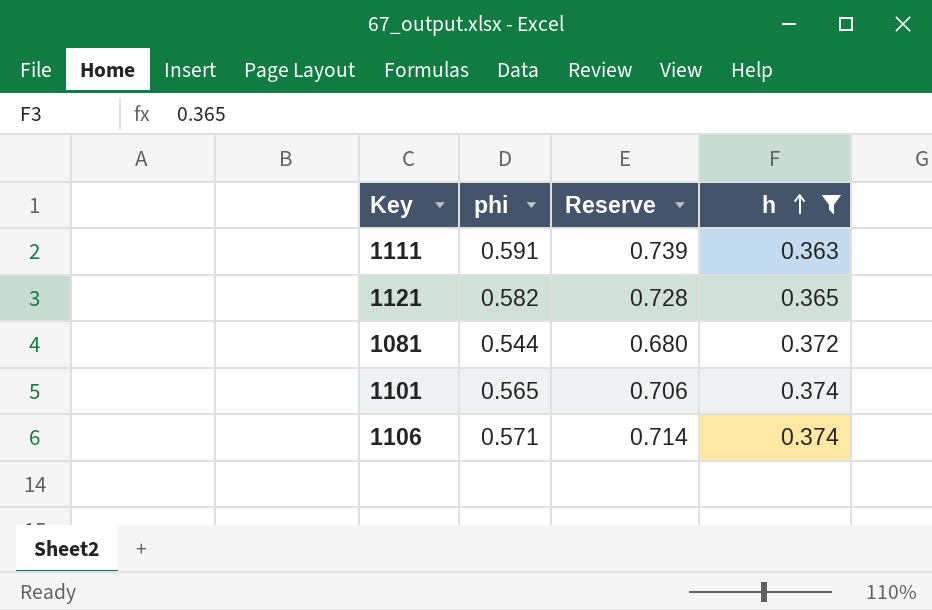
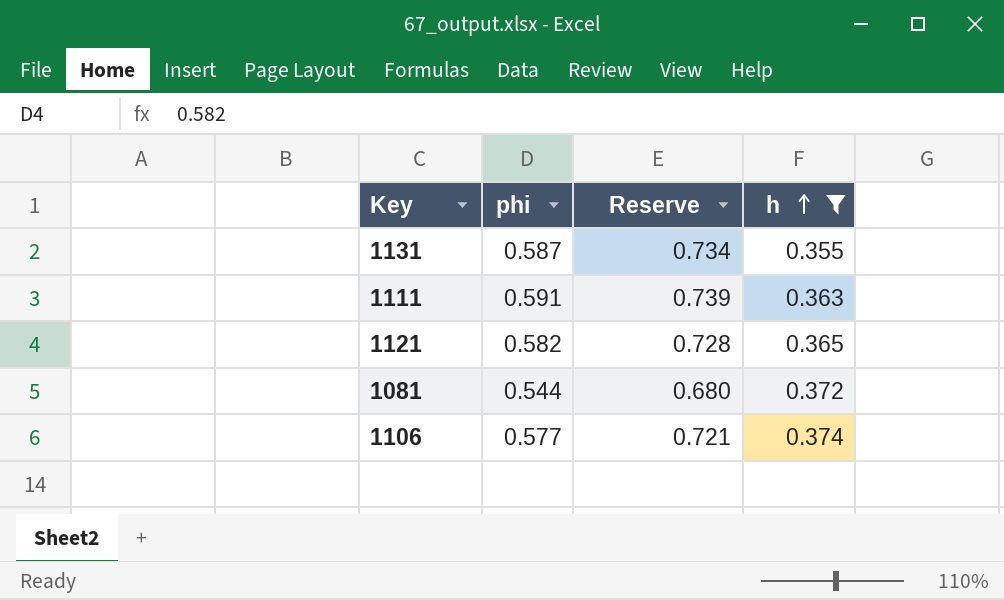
row 1101: 0.565 | 0.706 | 0.374 -> none
row 1131: none -> 0.587 | 0.734 | 0.355
1106 | phi: 0.571 -> 0.577
1106 | Reserve: 0.714 -> 0.721

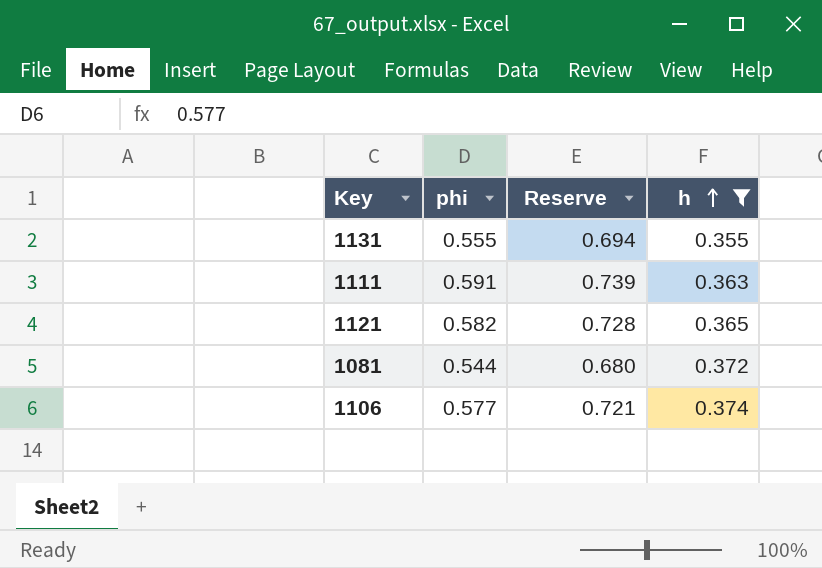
1131 | phi: 0.587 -> 0.555
1131 | Reserve: 0.734 -> 0.694

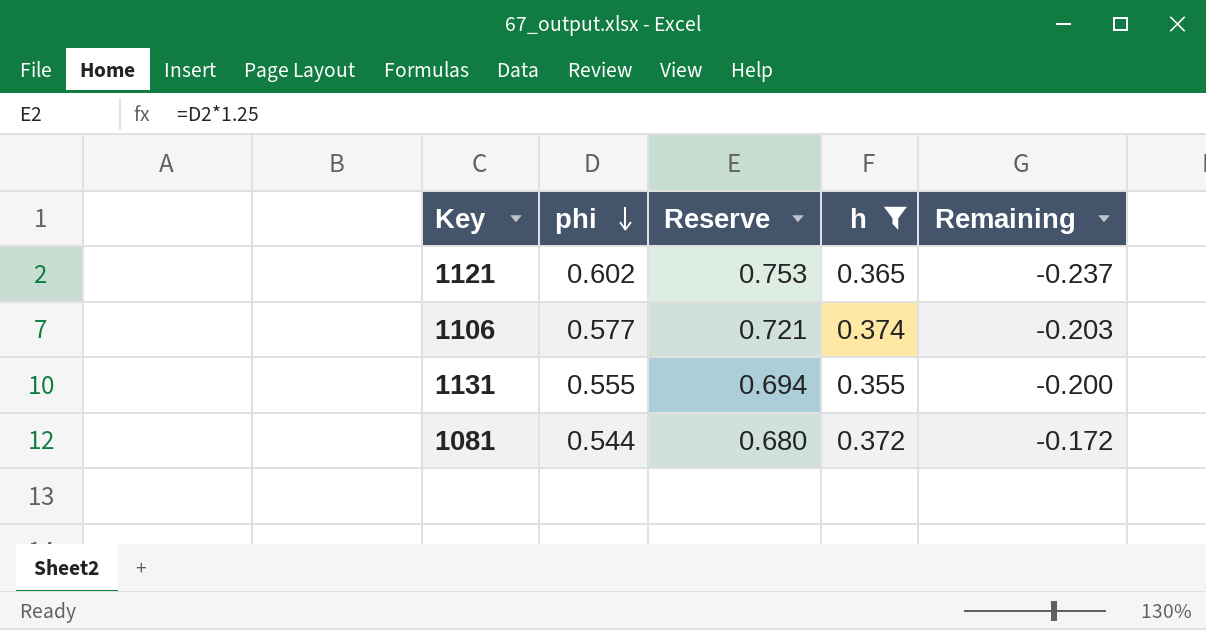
row order: h ascending -> phi descending
column Remaining | formula: none -> [h] - [phi]
row 1111: 0.591 | 0.739 | 0.363 -> none
1121 | phi: 0.582 -> 0.602
1121 | Reserve: 0.728 -> 0.753

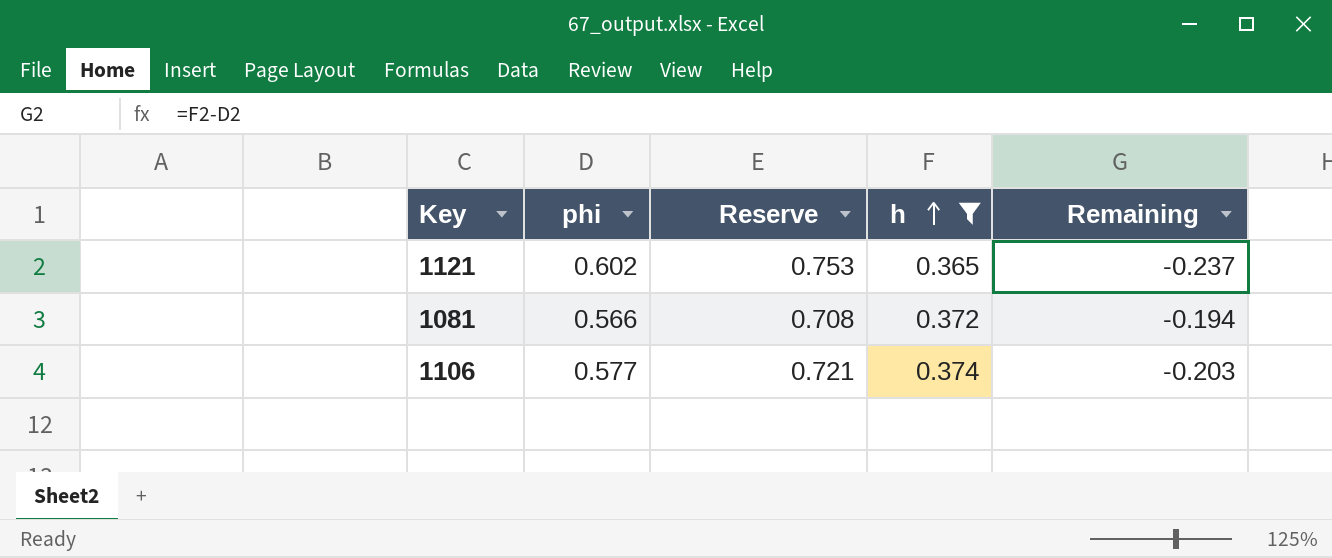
row order: phi descending -> h ascending
row 1131: 0.555 | 0.694 | 0.355 | -0.200 -> none
1081 | phi: 0.544 -> 0.566
1081 | Reserve: 0.680 -> 0.708
1081 | Remaining: -0.172 -> -0.194

